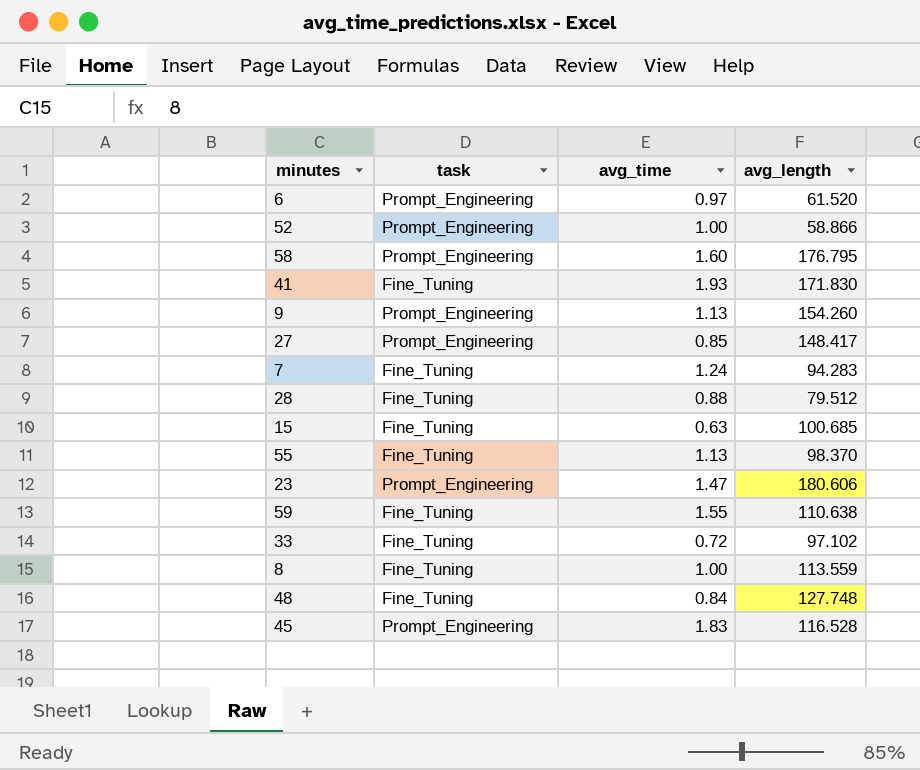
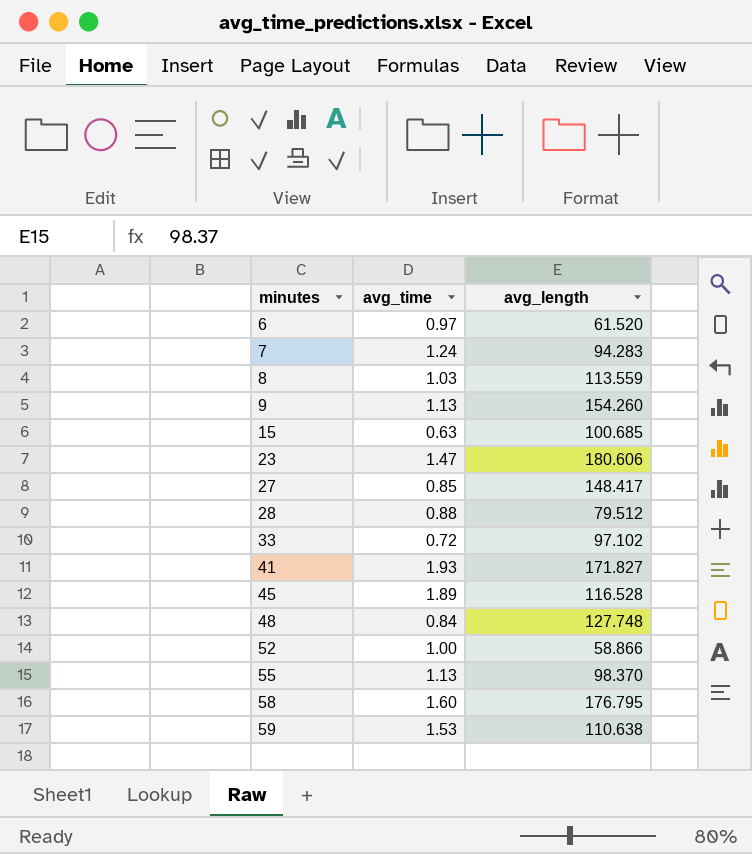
row order: none -> minutes ascending
column task | position: 2 -> none
8 | avg_time: 1.00 -> 1.03
41 | avg_length: 171.830 -> 171.827
45 | avg_time: 1.83 -> 1.89
59 | avg_time: 1.55 -> 1.53

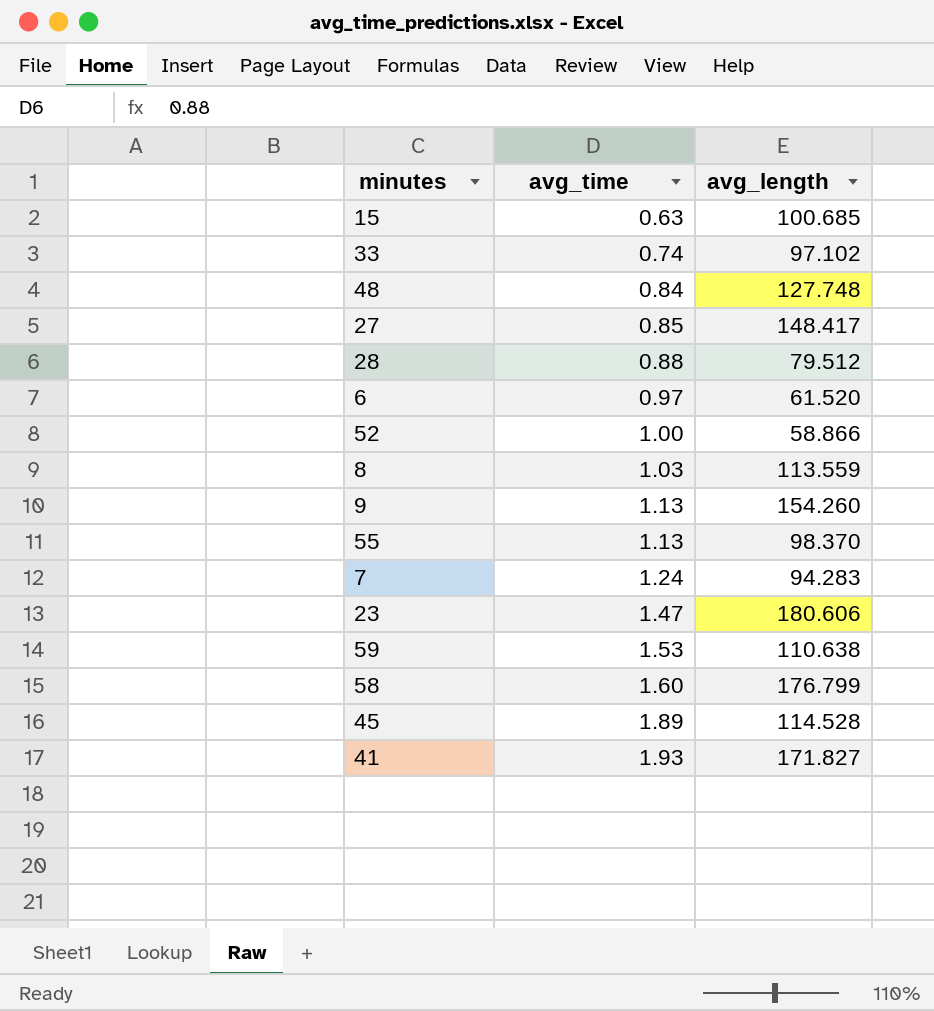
row order: minutes ascending -> avg_time ascending
33 | avg_time: 0.72 -> 0.74
58 | avg_length: 176.795 -> 176.799
45 | avg_length: 116.528 -> 114.528

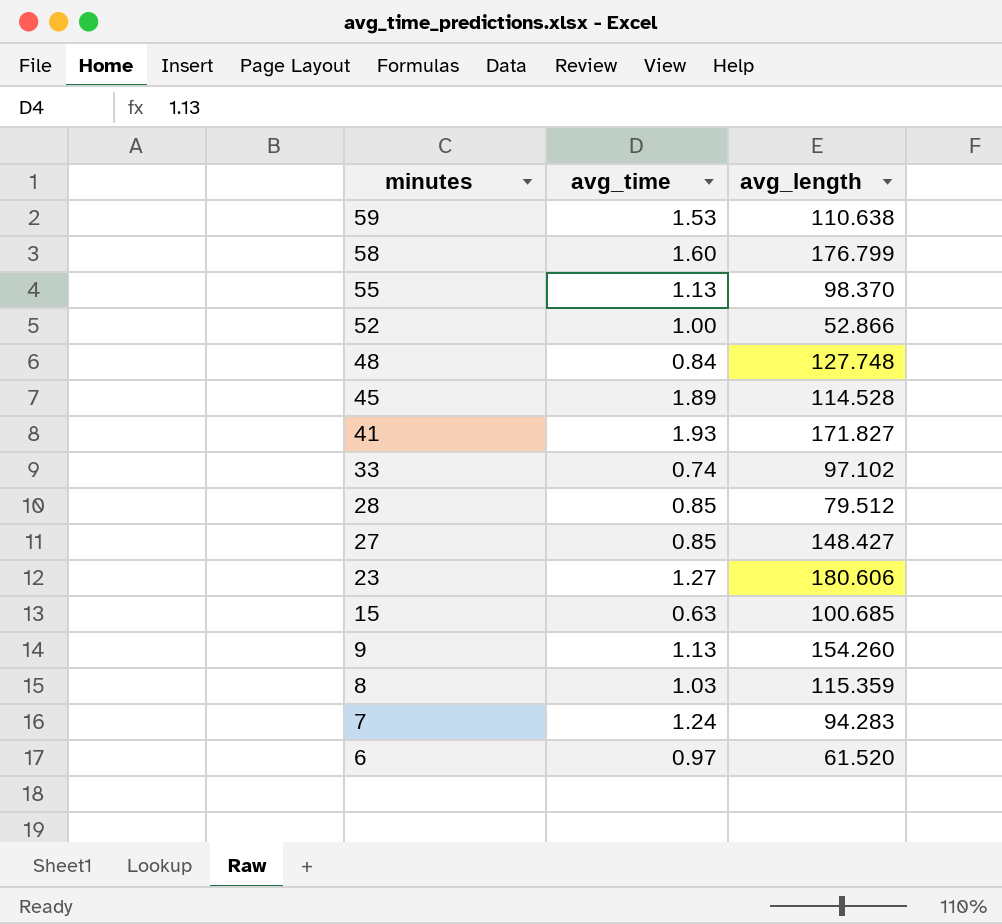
row order: avg_time ascending -> minutes descending
52 | avg_length: 58.866 -> 52.866
28 | avg_time: 0.88 -> 0.85
27 | avg_length: 148.417 -> 148.427
23 | avg_time: 1.47 -> 1.27
8 | avg_length: 113.559 -> 115.359

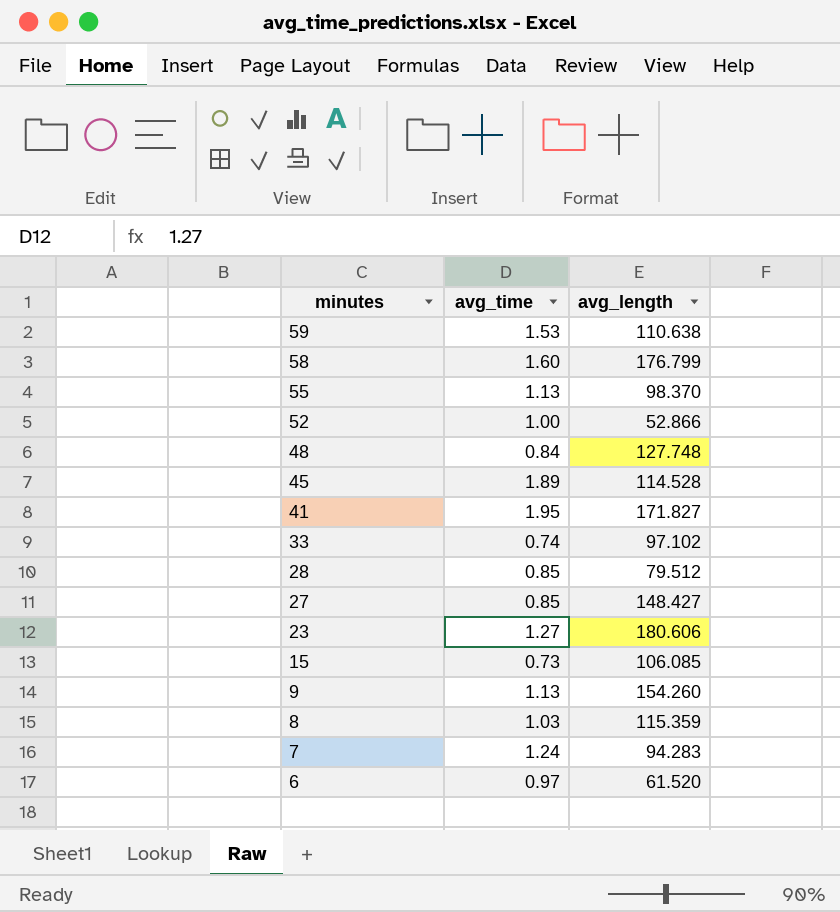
41 | avg_time: 1.93 -> 1.95
15 | avg_time: 0.63 -> 0.73
15 | avg_length: 100.685 -> 106.085

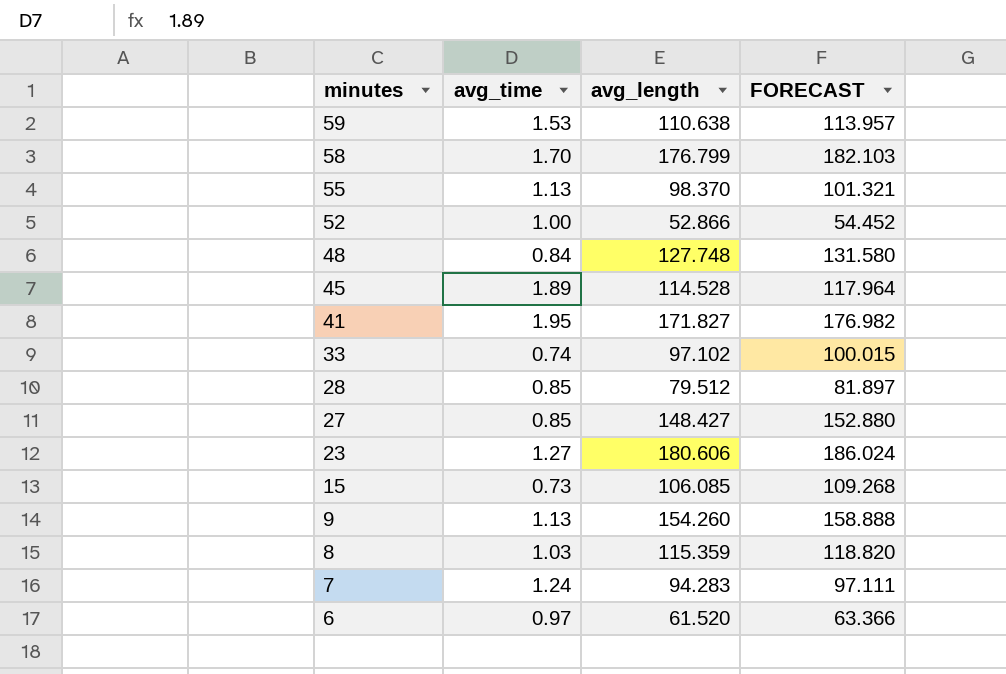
column FORECAST | formula: none -> [avg_length] * 1.03
58 | avg_time: 1.60 -> 1.70

